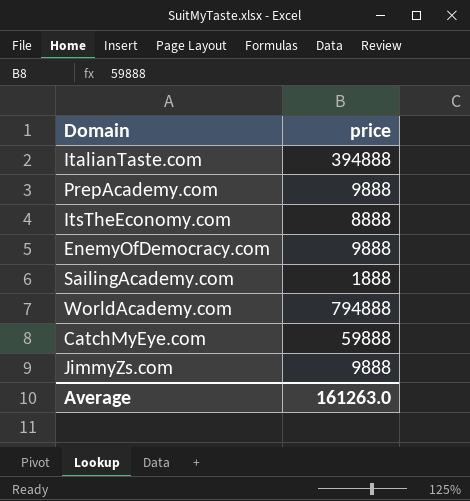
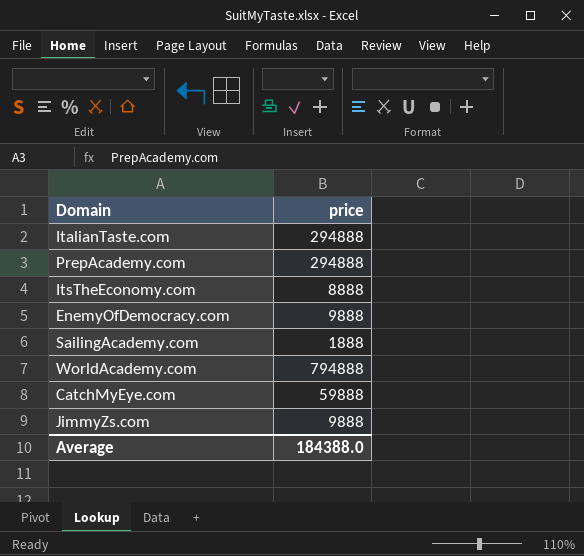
ItalianTaste.com | price: 394888 -> 294888
PrepAcademy.com | price: 9888 -> 294888
Average | price: 161263.0 -> 184388.0

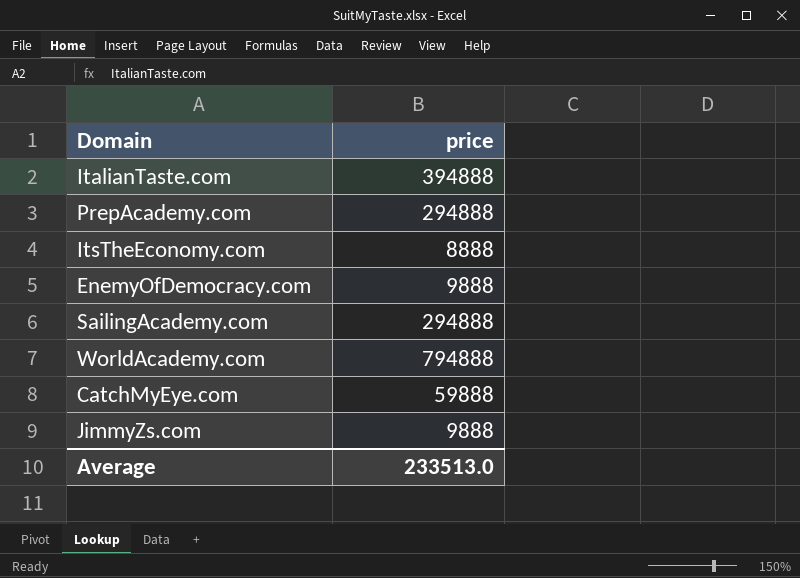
ItalianTaste.com | price: 294888 -> 394888
SailingAcademy.com | price: 1888 -> 294888
Average | price: 184388.0 -> 233513.0

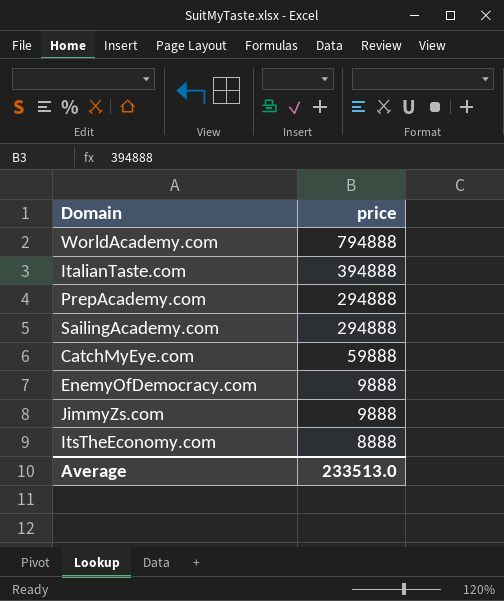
row order: none -> price descending

